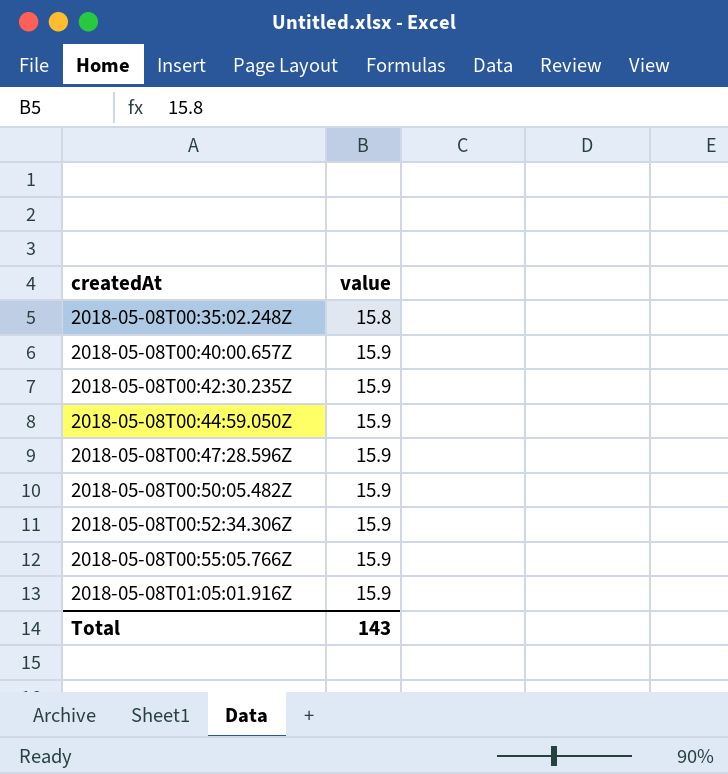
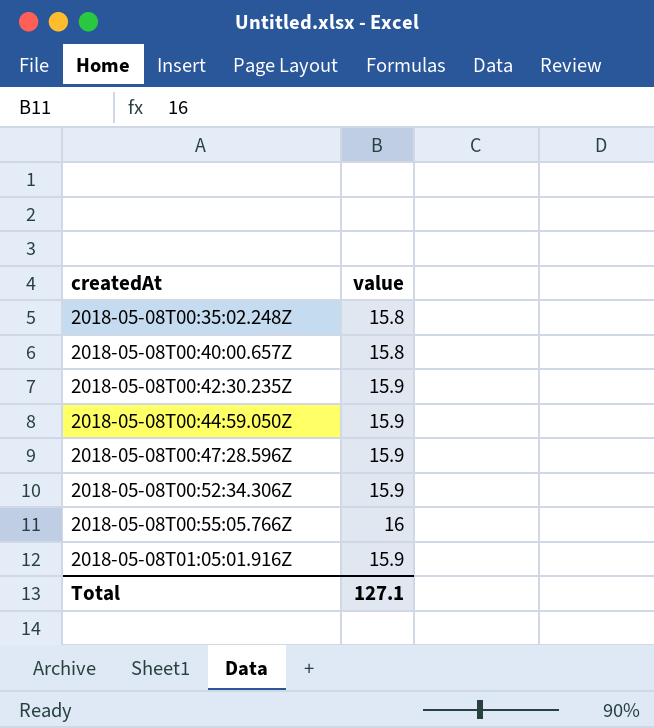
row 2018-05-08T00:50:05.482Z: 15.9 -> none
2018-05-08T00:40:00.657Z | value: 15.9 -> 15.8
2018-05-08T00:55:05.766Z | value: 15.9 -> 16
Total | value: 143 -> 127.1

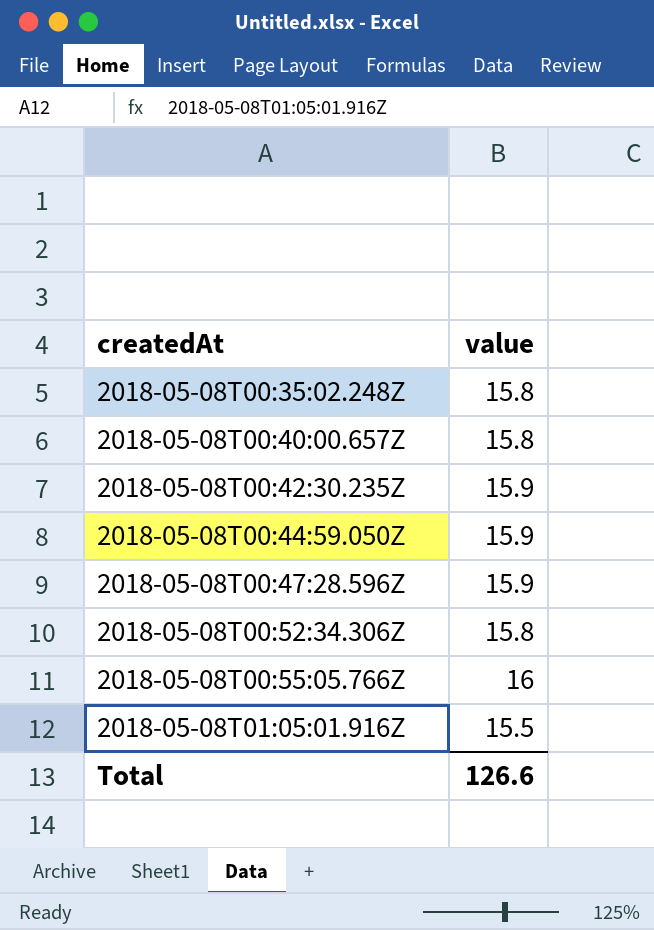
2018-05-08T00:52:34.306Z | value: 15.9 -> 15.8
2018-05-08T01:05:01.916Z | value: 15.9 -> 15.5
Total | value: 127.1 -> 126.6

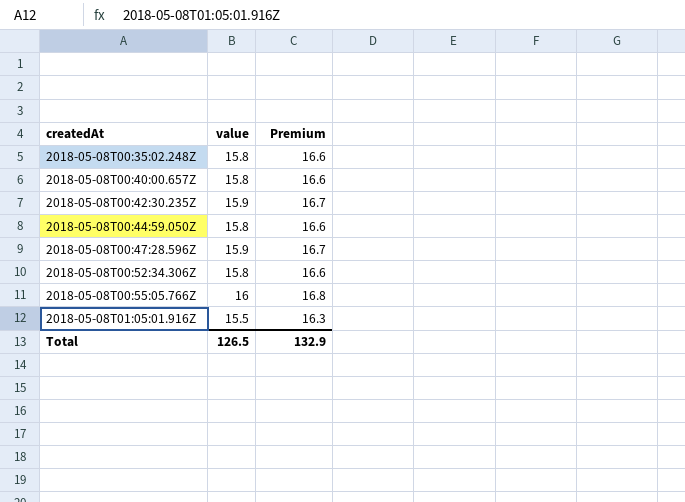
column Premium | formula: none -> [value] * 1.05
2018-05-08T00:44:59.050Z | value: 15.9 -> 15.8
Total | value: 126.6 -> 126.5

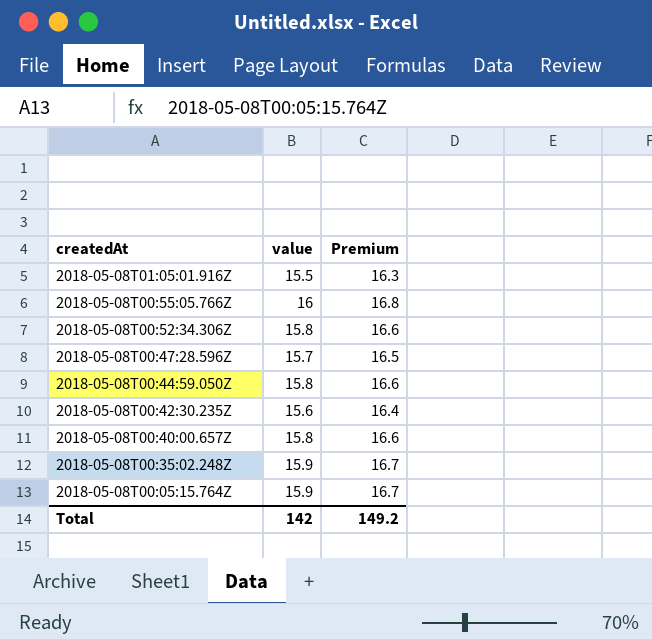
row order: createdAt ascending -> createdAt descending
2018-05-08T00:47:28.596Z | value: 15.9 -> 15.7
2018-05-08T00:47:28.596Z | Premium: 16.7 -> 16.5
2018-05-08T00:42:30.235Z | value: 15.9 -> 15.6
2018-05-08T00:42:30.235Z | Premium: 16.7 -> 16.4
2018-05-08T00:35:02.248Z | value: 15.8 -> 15.9
2018-05-08T00:35:02.248Z | Premium: 16.6 -> 16.7
row 2018-05-08T00:05:15.764Z: none -> 15.9 | 16.7
Total | value: 126.5 -> 142
Total | Premium: 132.9 -> 149.2

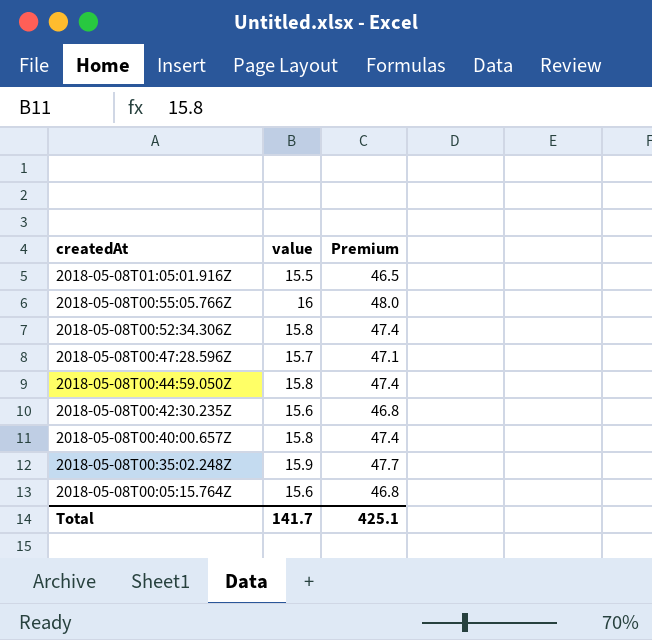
column Premium | formula: [value] * 1.05 -> [value] * 3
2018-05-08T00:05:15.764Z | value: 15.9 -> 15.6
Total | value: 142 -> 141.7
Total | Premium: 149.2 -> 425.1

